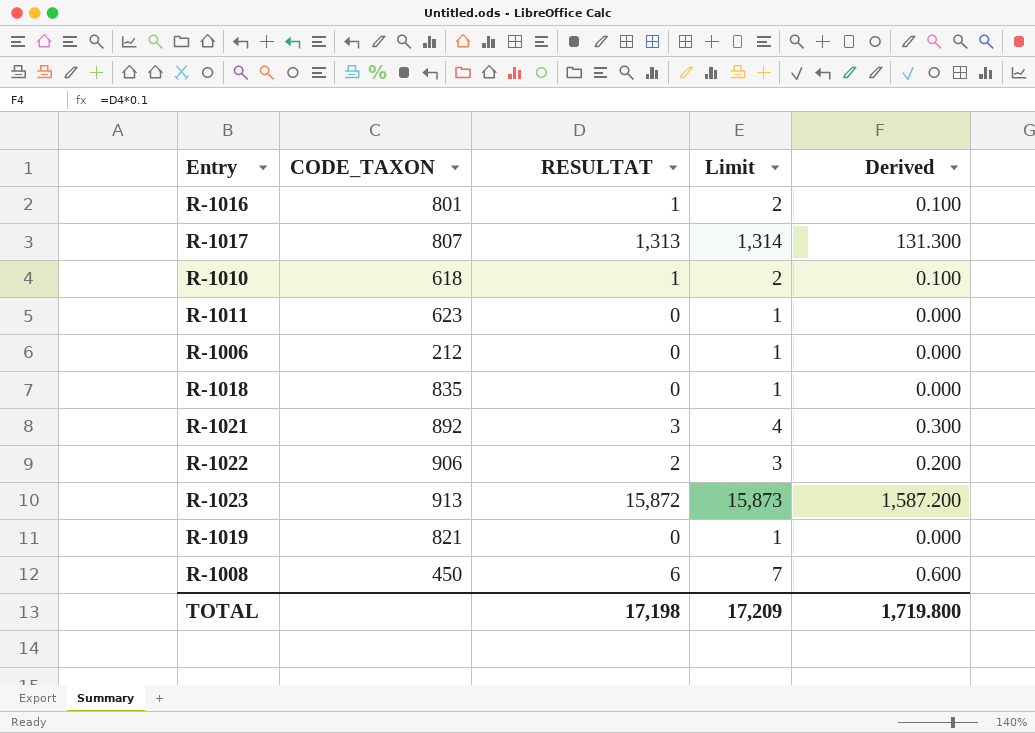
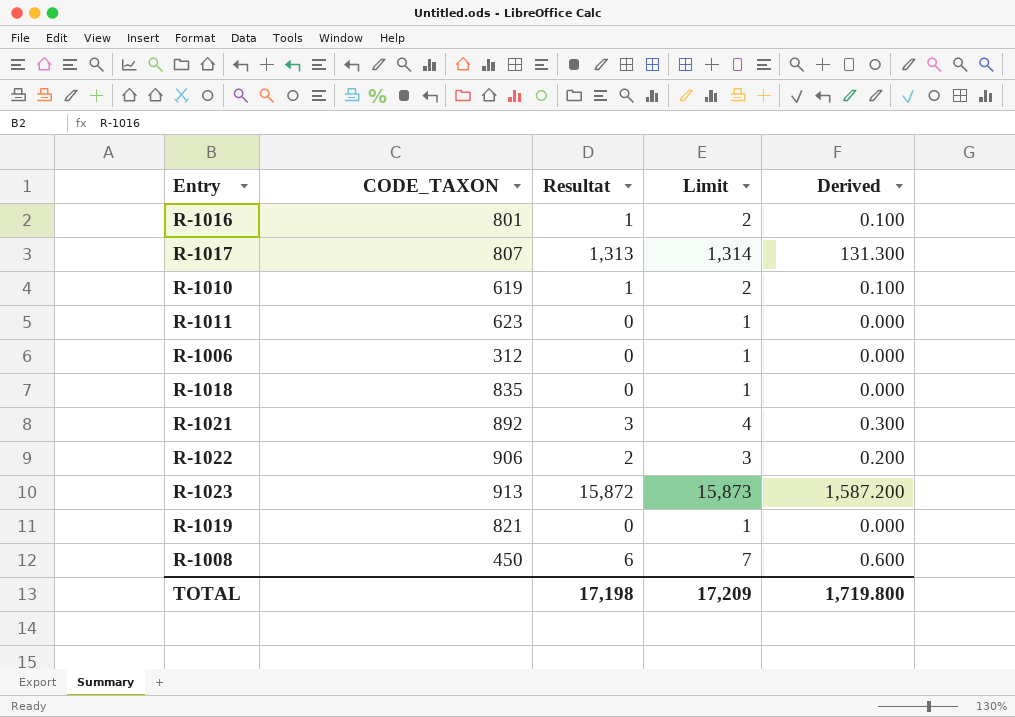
column name: RESULTAT -> Resultat
R-1010 | CODE_TAXON: 618 -> 619
R-1006 | CODE_TAXON: 212 -> 312

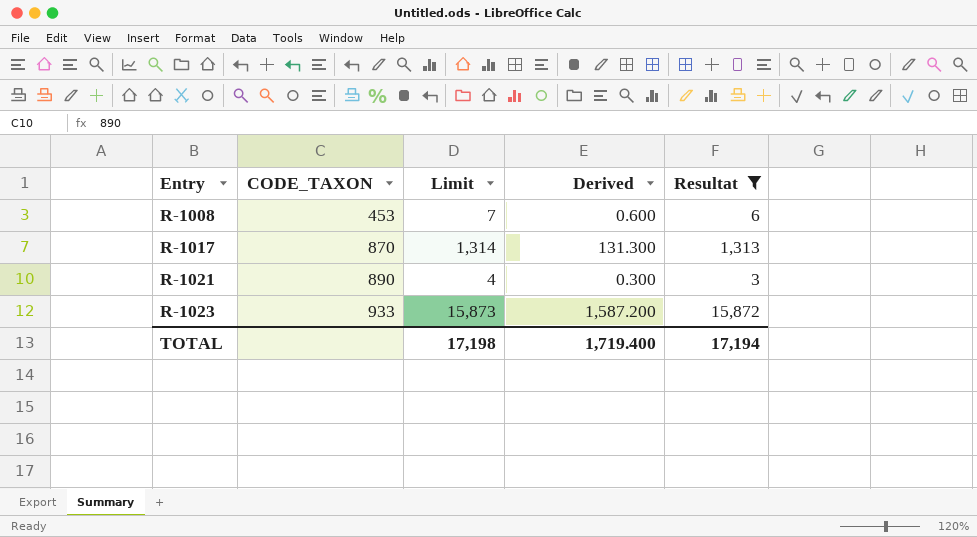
filter: none -> Resultat >= 3
row order: none -> Entry ascending
column Resultat | position: 3 -> 5
R-1008 | CODE_TAXON: 450 -> 453
R-1017 | CODE_TAXON: 807 -> 870
R-1021 | CODE_TAXON: 892 -> 890
R-1023 | CODE_TAXON: 913 -> 933
TOTAL | Limit: 17,209 -> 17,198
TOTAL | Derived: 1,719.800 -> 1,719.400
TOTAL | Resultat: 17,198 -> 17,194

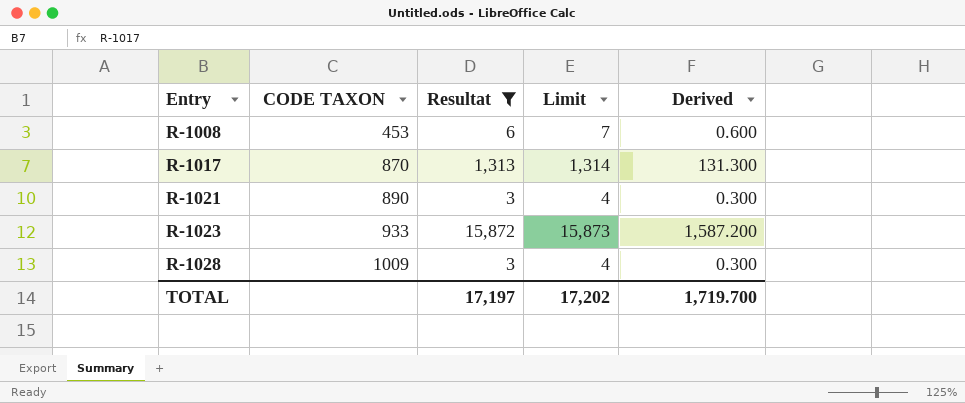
column name: CODE_TAXON -> CODE TAXON
column Resultat | position: 5 -> 3
row R-1028: none -> 1009 | 3 | 4 | 0.300
TOTAL | Resultat: 17,194 -> 17,197
TOTAL | Limit: 17,198 -> 17,202
TOTAL | Derived: 1,719.400 -> 1,719.700

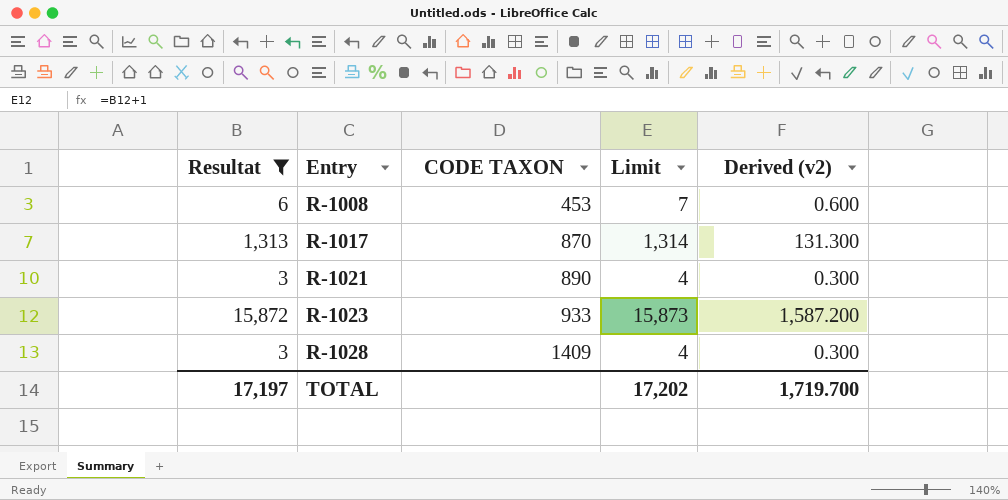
column Resultat | position: 3 -> 1
column name: Derived -> Derived (v2)
R-1028 | CODE TAXON: 1009 -> 1409

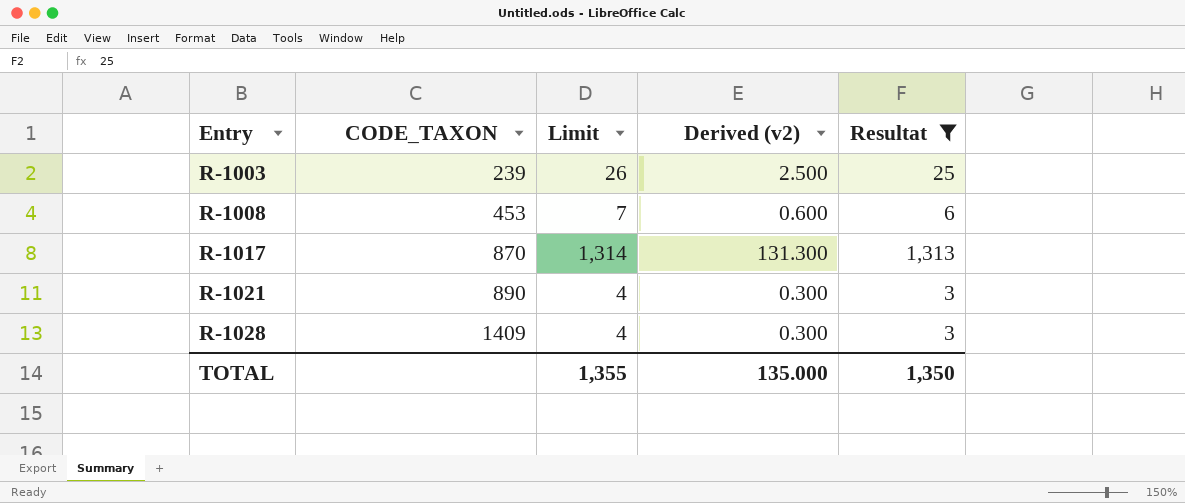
column name: CODE TAXON -> CODE_TAXON
column Resultat | position: 1 -> 5
row R-1023: 15,872 | 933 | 15,873 | 1,587.200 -> none
row R-1003: none -> 239 | 26 | 2.500 | 25
TOTAL | Limit: 17,202 -> 1,355
TOTAL | Derived (v2): 1,719.700 -> 135.000
TOTAL | Resultat: 17,197 -> 1,350

